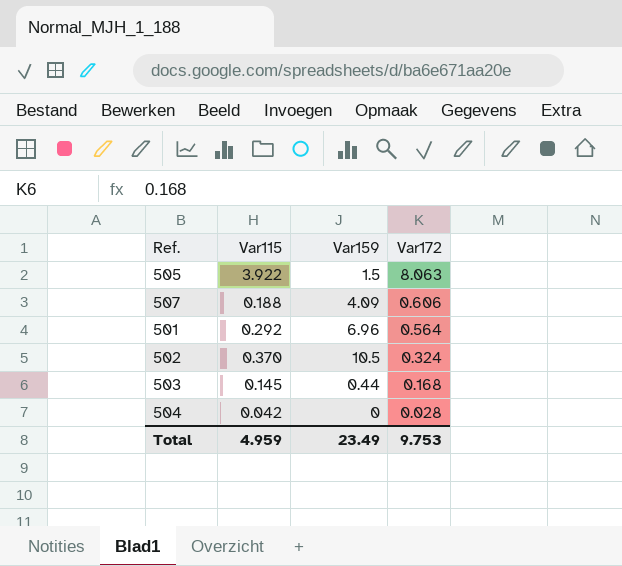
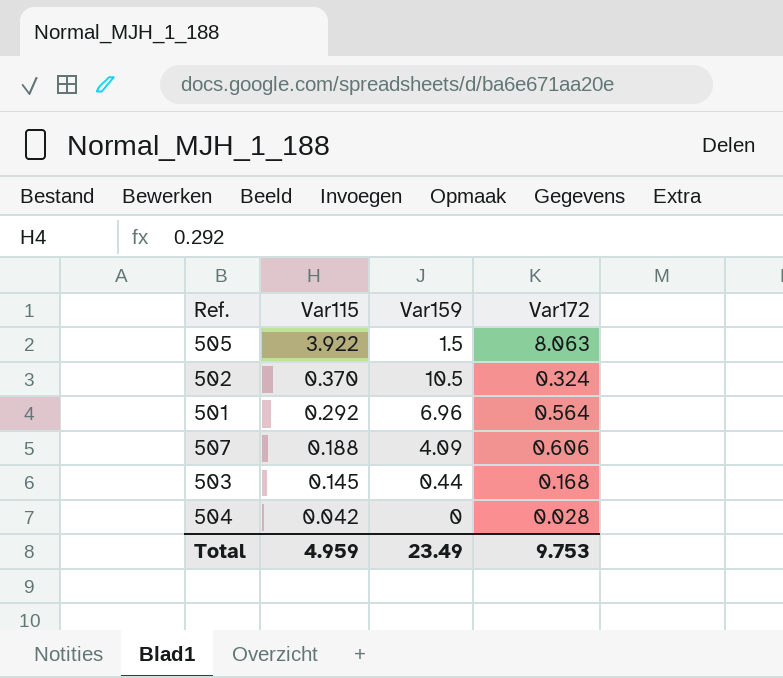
row order: Var172 descending -> Var115 descending

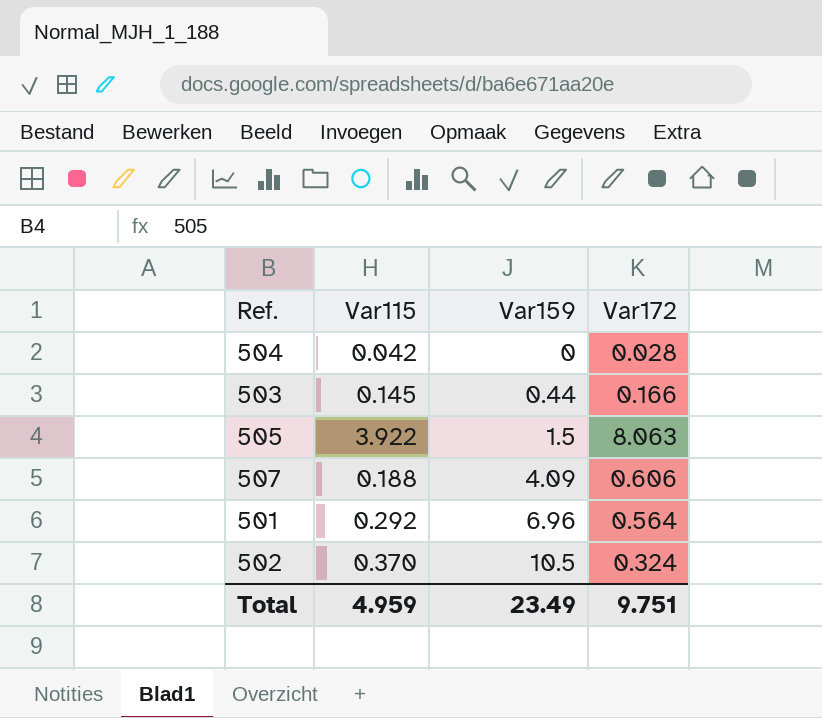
row order: Var115 descending -> Var159 ascending
503 | Var172: 0.168 -> 0.166
Total | Var172: 9.753 -> 9.751

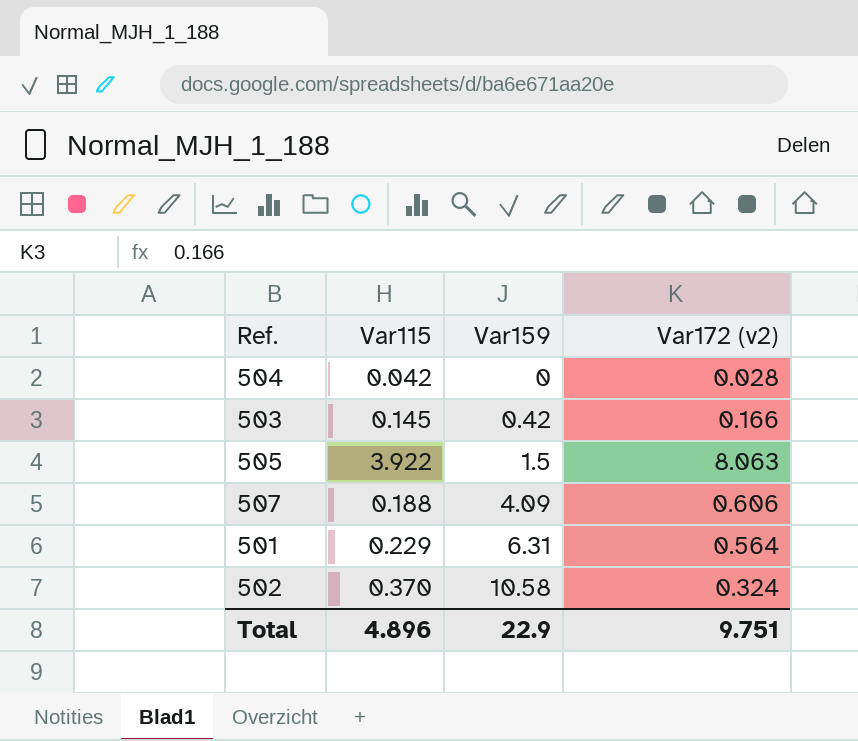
column name: Var172 -> Var172 (v2)
503 | Var159: 0.44 -> 0.42
501 | Var115: 0.292 -> 0.229
501 | Var159: 6.96 -> 6.31
502 | Var159: 10.5 -> 10.58
Total | Var115: 4.959 -> 4.896
Total | Var159: 23.49 -> 22.9

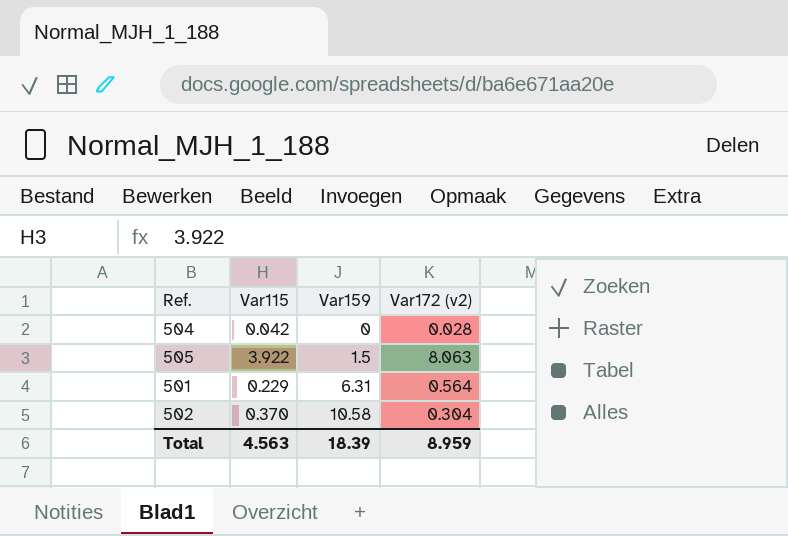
row 503: 0.145 | 0.42 | 0.166 -> none
row 507: 0.188 | 4.09 | 0.606 -> none
502 | Var172 (v2): 0.324 -> 0.304
Total | Var115: 4.896 -> 4.563
Total | Var159: 22.9 -> 18.39
Total | Var172 (v2): 9.751 -> 8.959

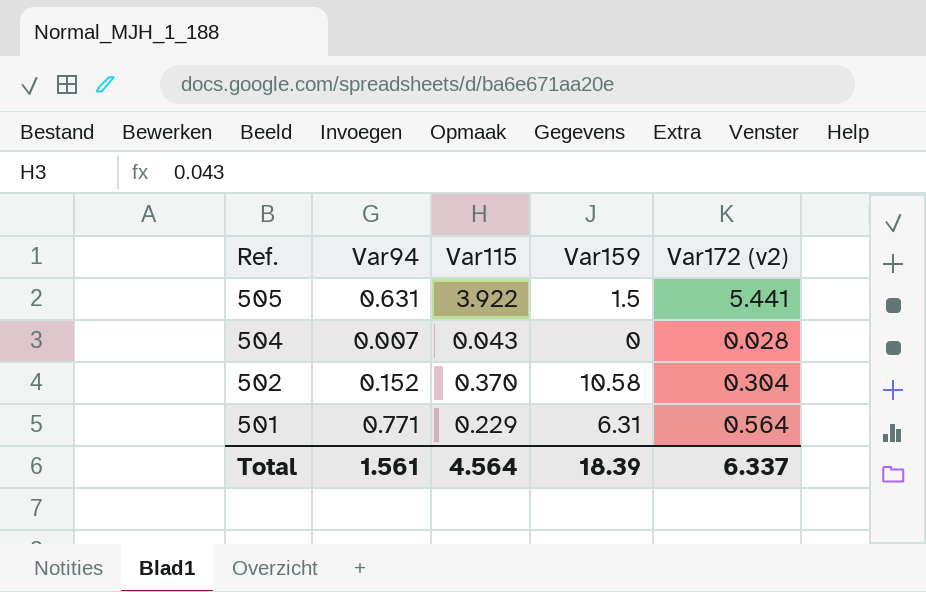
row order: Var159 ascending -> Ref. descending
column Var94 | position: none -> 2
505 | Var172 (v2): 8.063 -> 5.441
504 | Var115: 0.042 -> 0.043
Total | Var115: 4.563 -> 4.564
Total | Var172 (v2): 8.959 -> 6.337

